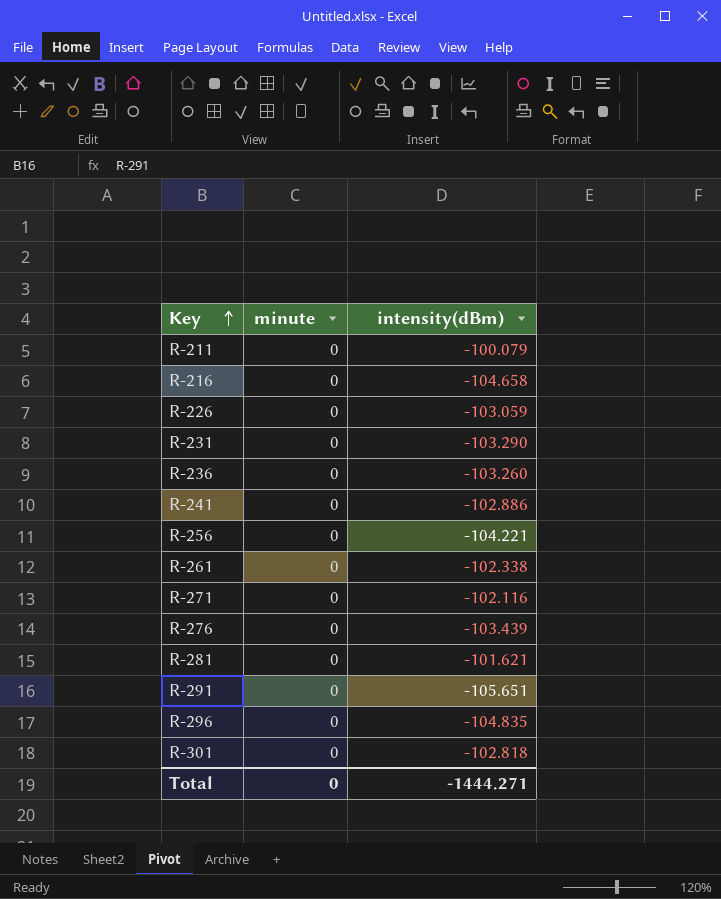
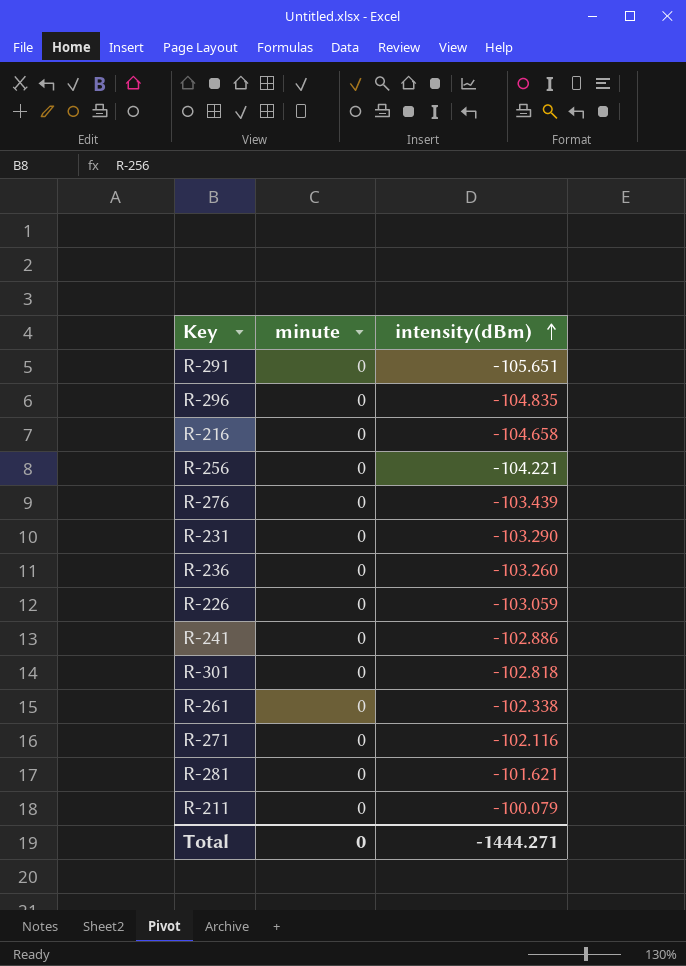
row order: Key ascending -> intensity(dBm) ascending

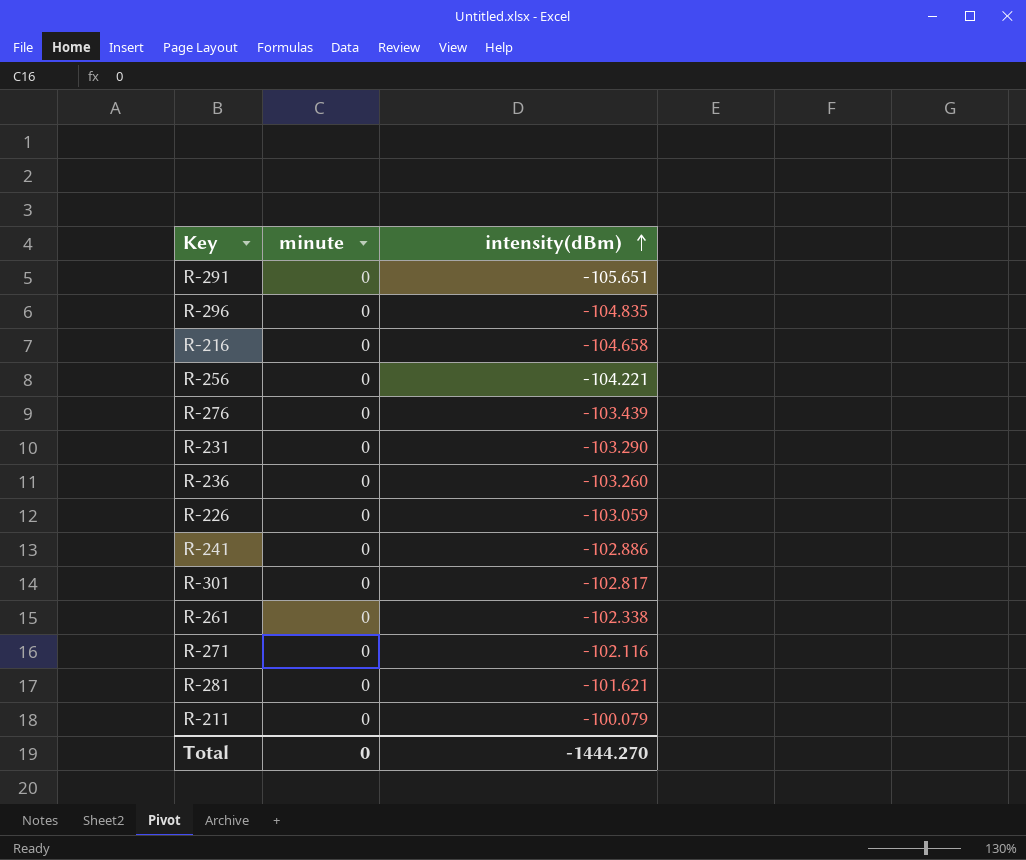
R-301 | intensity(dBm): -102.818 -> -102.817
Total | intensity(dBm): -1444.271 -> -1444.270

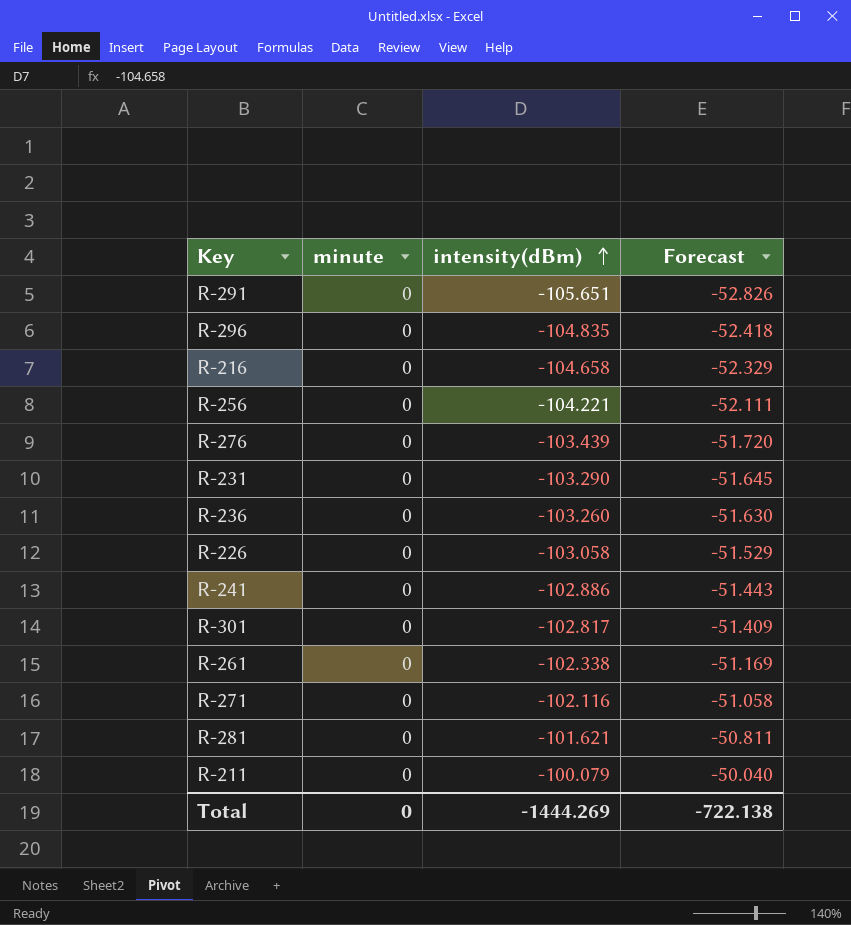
column Forecast | formula: none -> [intensity(dBm)] * 0.5
R-226 | intensity(dBm): -103.059 -> -103.058
Total | intensity(dBm): -1444.270 -> -1444.269

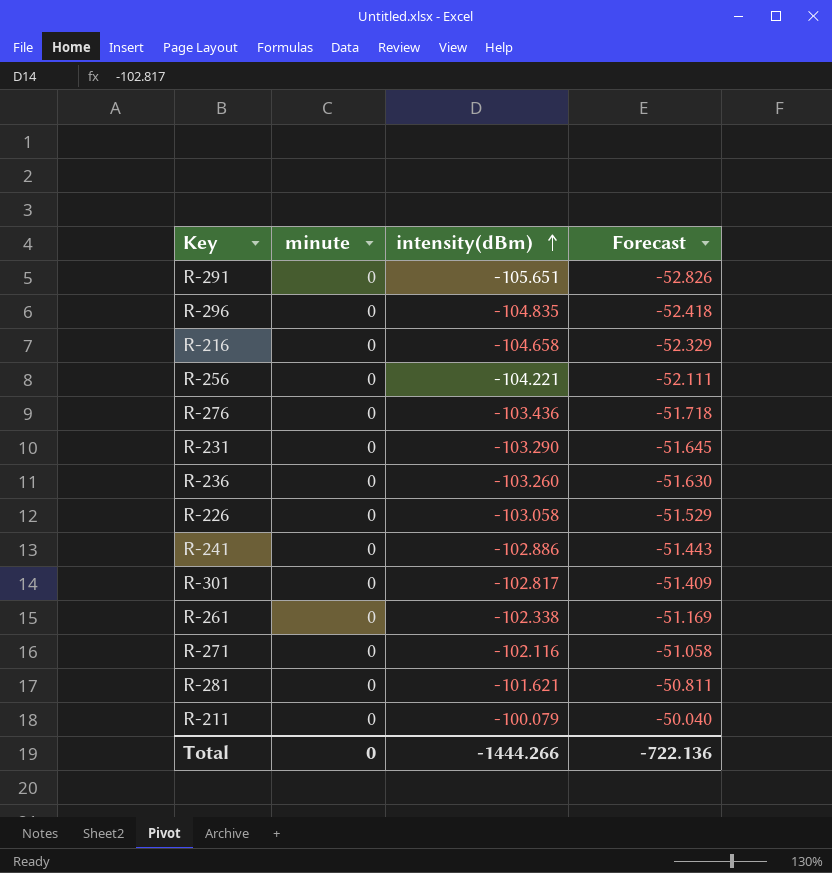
R-276 | intensity(dBm): -103.439 -> -103.436
R-276 | Forecast: -51.720 -> -51.718
Total | intensity(dBm): -1444.269 -> -1444.266
Total | Forecast: -722.138 -> -722.136

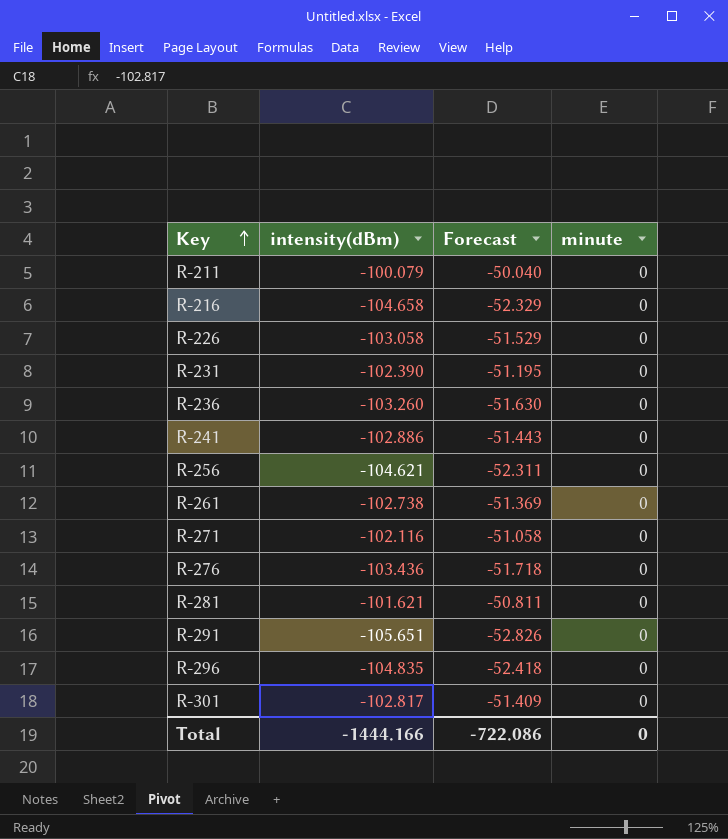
row order: intensity(dBm) ascending -> Key ascending
column minute | position: 2 -> 4
R-231 | intensity(dBm): -103.290 -> -102.390
R-231 | Forecast: -51.645 -> -51.195
R-256 | intensity(dBm): -104.221 -> -104.621
R-256 | Forecast: -52.111 -> -52.311
R-261 | intensity(dBm): -102.338 -> -102.738
R-261 | Forecast: -51.169 -> -51.369
Total | intensity(dBm): -1444.266 -> -1444.166
Total | Forecast: -722.136 -> -722.086

